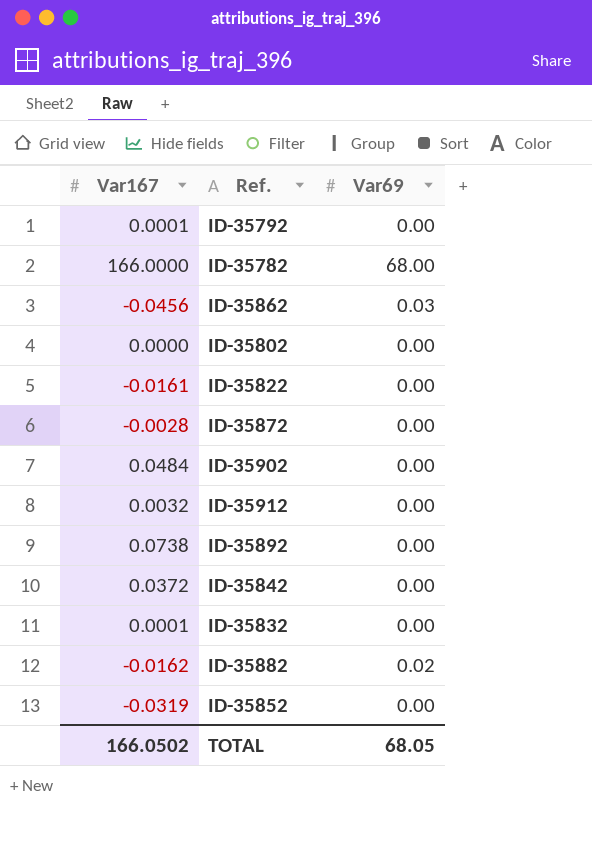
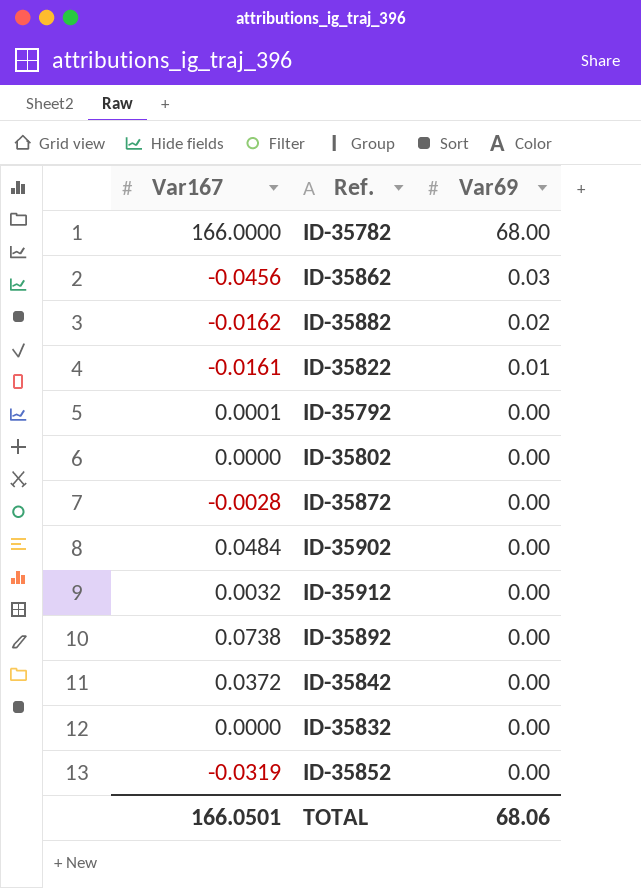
row order: none -> Var69 descending
ID-35822 | Var69: 0.00 -> 0.01
ID-35832 | Var167: 0.0001 -> 0.0000
TOTAL | Var167: 166.0502 -> 166.0501
TOTAL | Var69: 68.05 -> 68.06

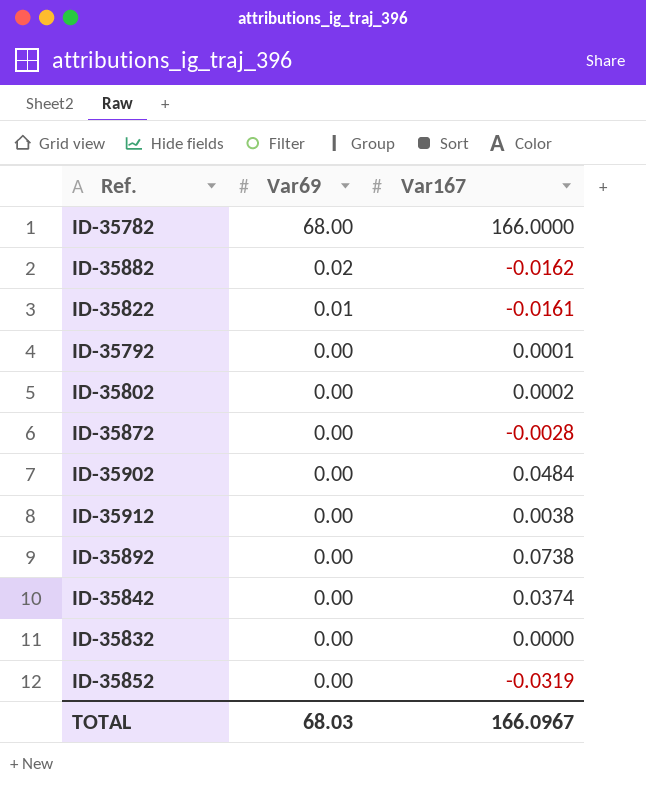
column Var167 | position: 1 -> 3
row ID-35862: -0.0456 | 0.03 -> none
ID-35802 | Var167: 0.0000 -> 0.0002
ID-35912 | Var167: 0.0032 -> 0.0038
ID-35842 | Var167: 0.0372 -> 0.0374
TOTAL | Var69: 68.06 -> 68.03
TOTAL | Var167: 166.0501 -> 166.0967

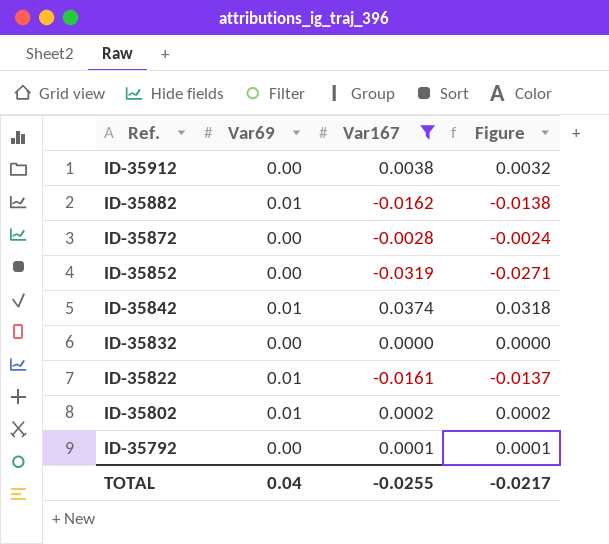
filter: none -> Var167 <= 0.0374
row order: Var69 descending -> Ref. descending
column Figure | formula: none -> [Var167] * 0.85
ID-35882 | Var69: 0.02 -> 0.01
ID-35842 | Var69: 0.00 -> 0.01
ID-35802 | Var69: 0.00 -> 0.01
TOTAL | Var69: 68.03 -> 0.04
TOTAL | Var167: 166.0967 -> -0.0255

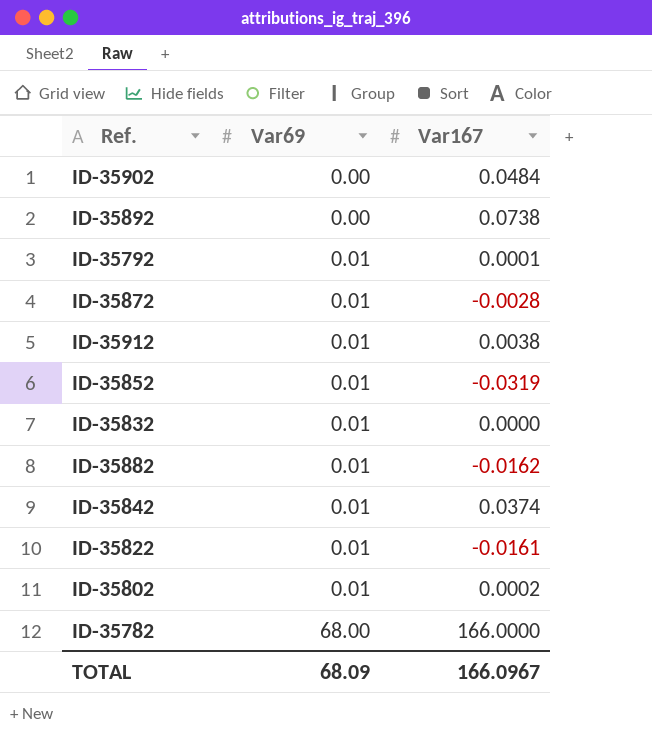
filter: Var167 <= 0.0374 -> none
row order: Ref. descending -> Var69 ascending
column Figure | formula: [Var167] * 0.85 -> none
ID-35792 | Var69: 0.00 -> 0.01
ID-35872 | Var69: 0.00 -> 0.01
ID-35912 | Var69: 0.00 -> 0.01
ID-35852 | Var69: 0.00 -> 0.01
ID-35832 | Var69: 0.00 -> 0.01
TOTAL | Var69: 0.04 -> 68.09
TOTAL | Var167: -0.0255 -> 166.0967

